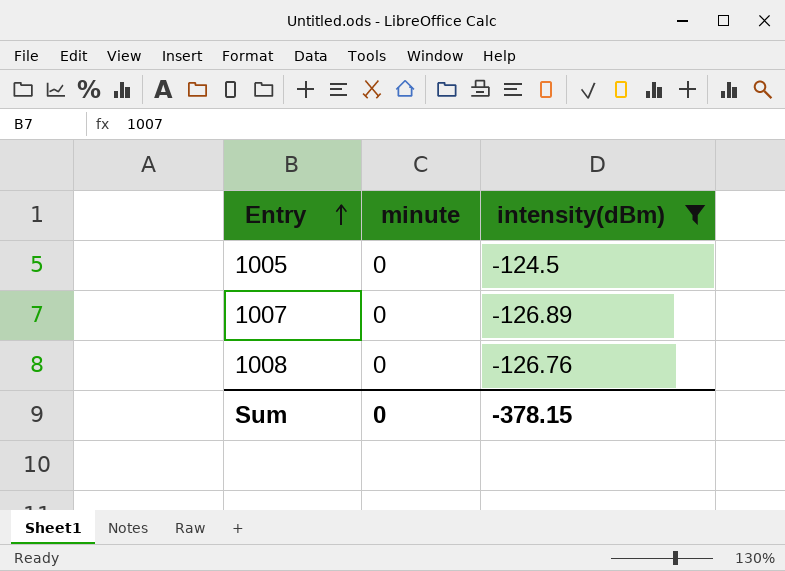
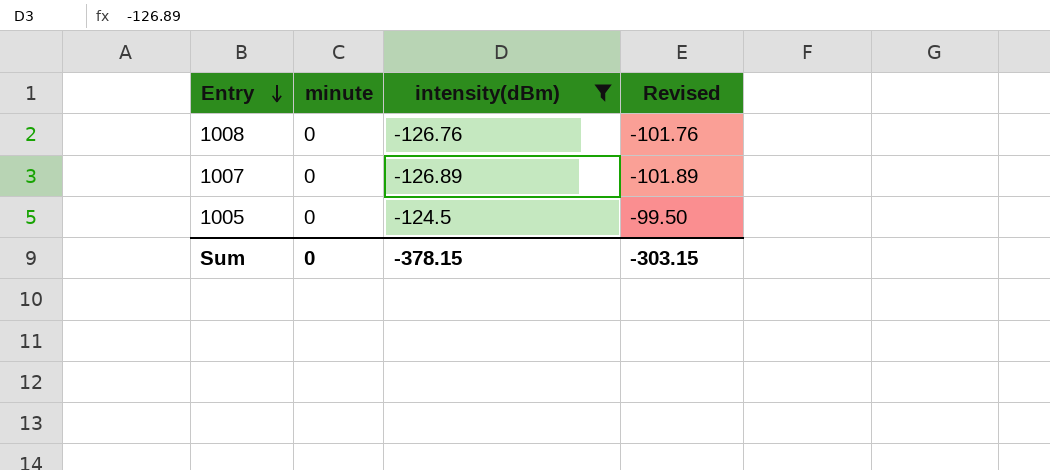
row order: Entry ascending -> Entry descending
column Revised | formula: none -> [intensity(dBm)] + 25

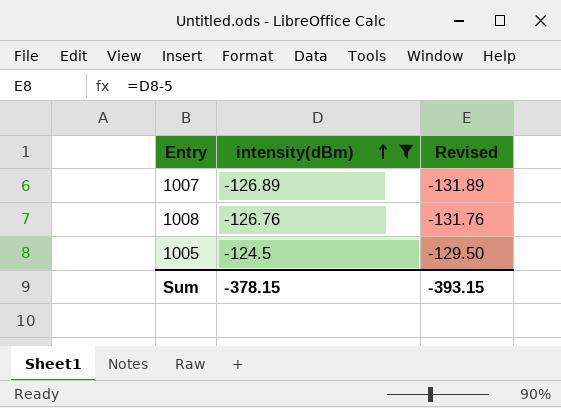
row order: Entry descending -> intensity(dBm) ascending
column minute | position: 2 -> none
column Revised | formula: [intensity(dBm)] + 25 -> [intensity(dBm)] - 5
Sum | Revised: -303.15 -> -393.15

